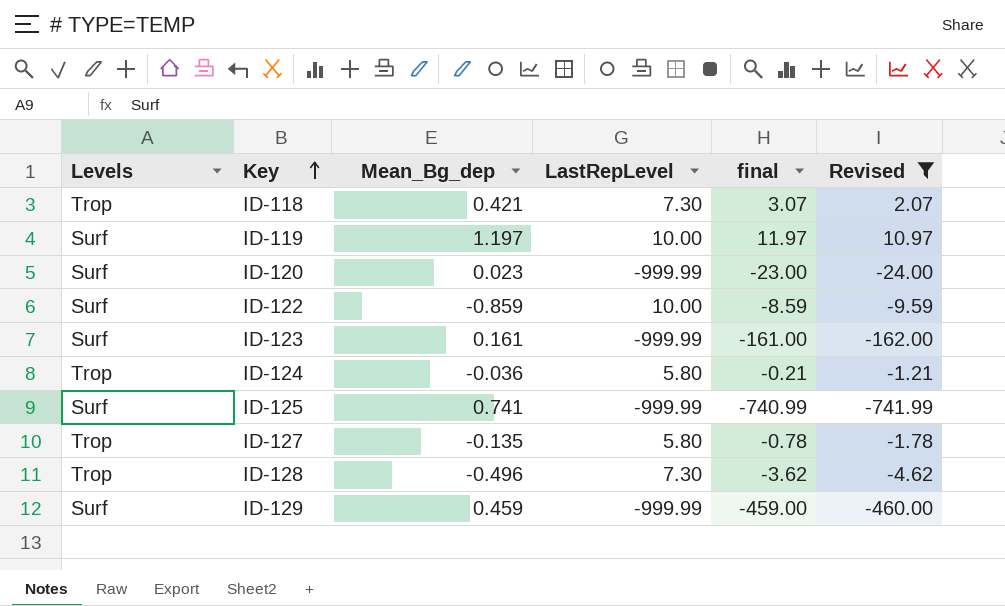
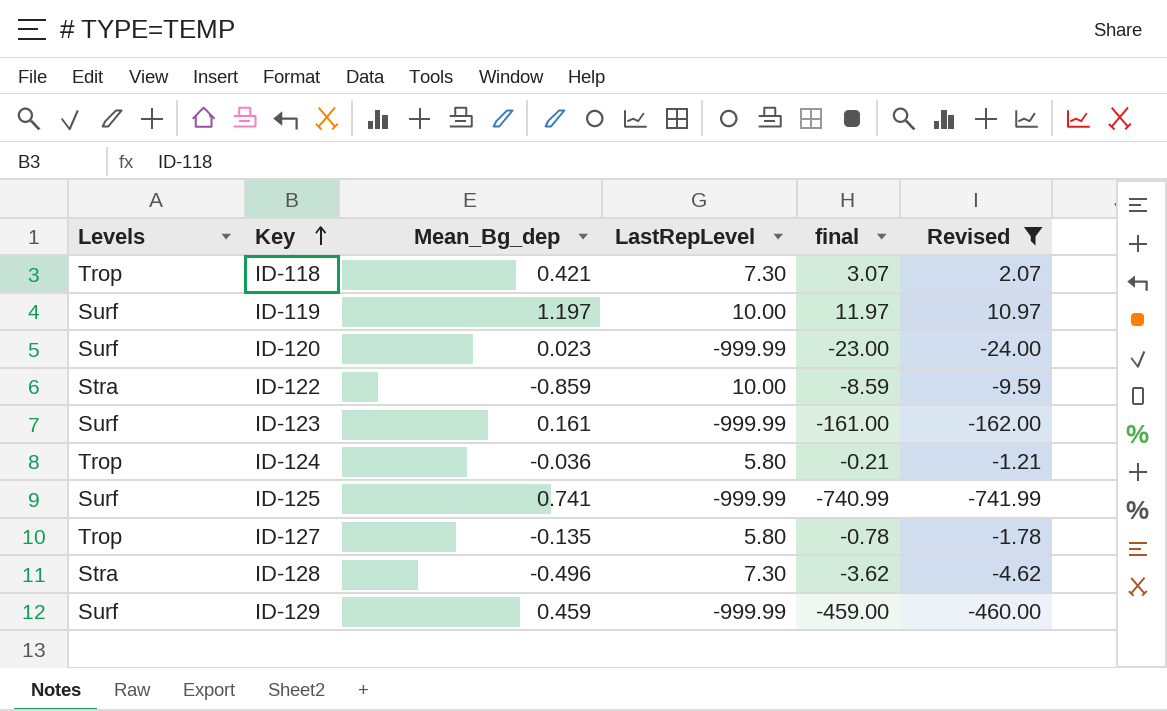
ID-122 | Levels: Surf -> Stra
ID-128 | Levels: Trop -> Stra

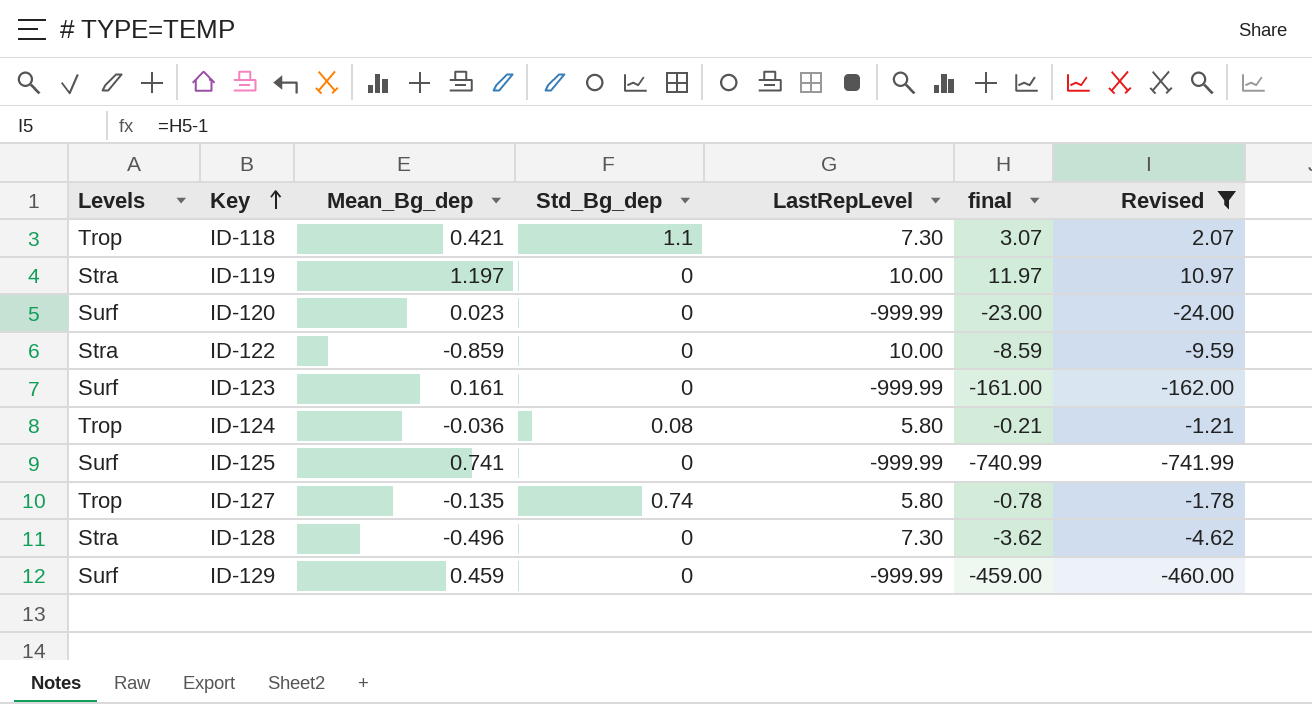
column Std_Bg_dep | position: none -> 4
ID-119 | Levels: Surf -> Stra

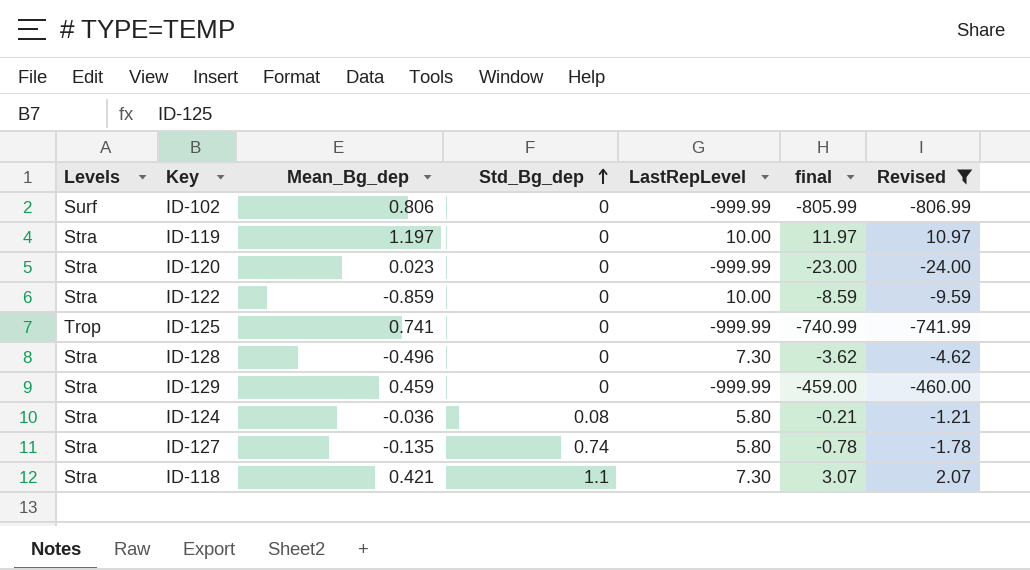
row order: Key ascending -> Std_Bg_dep ascending
row ID-123: Surf | 0.161 | 0 | -999.99 | -161.00 | -162.00 -> none
row ID-102: none -> Surf | 0.806 | 0 | -999.99 | -805.99 | -806.99
ID-120 | Levels: Surf -> Stra
ID-125 | Levels: Surf -> Trop
ID-129 | Levels: Surf -> Stra
ID-124 | Levels: Trop -> Stra
ID-127 | Levels: Trop -> Stra
ID-118 | Levels: Trop -> Stra

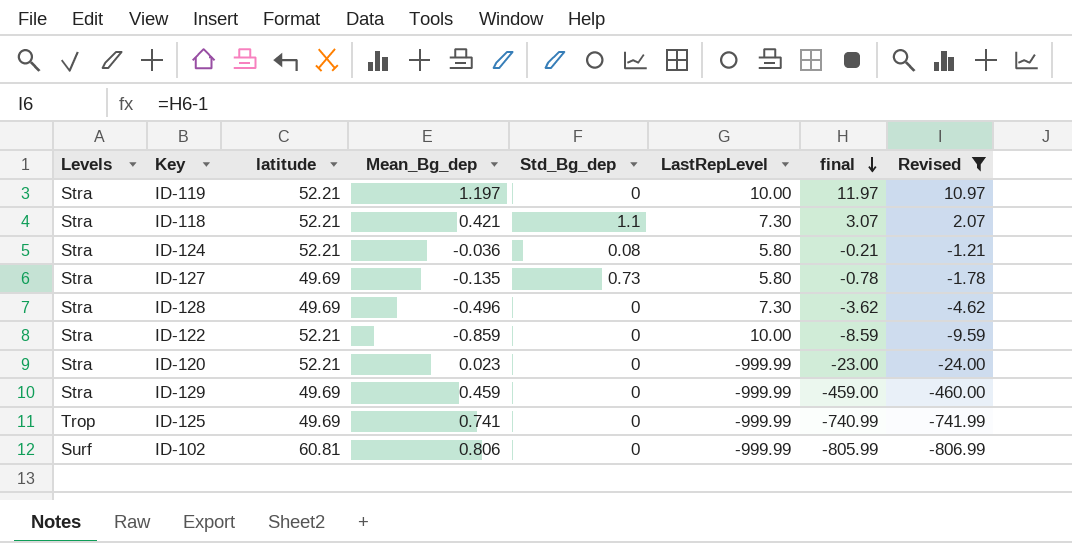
row order: Std_Bg_dep ascending -> final descending
column latitude | position: none -> 3
ID-127 | Std_Bg_dep: 0.74 -> 0.73

